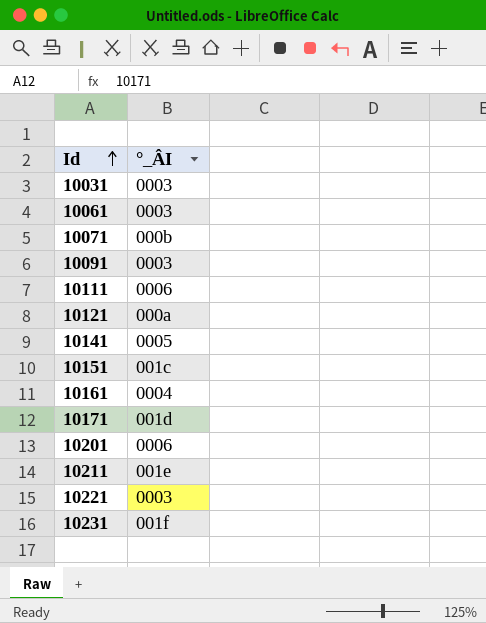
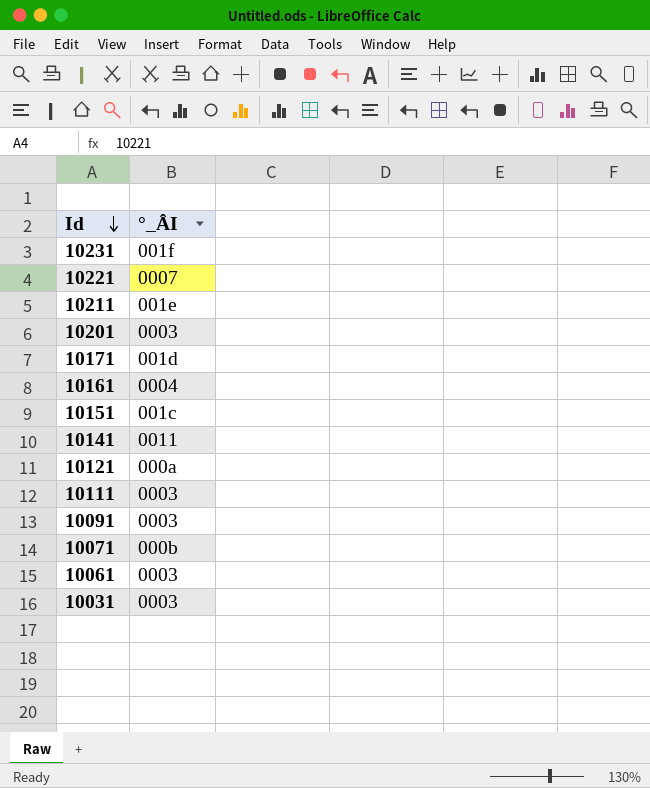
row order: Id ascending -> Id descending
10221 | °_ÂI: 0003 -> 0007
10201 | °_ÂI: 0006 -> 0003
10141 | °_ÂI: 0005 -> 0011
10111 | °_ÂI: 0006 -> 0003

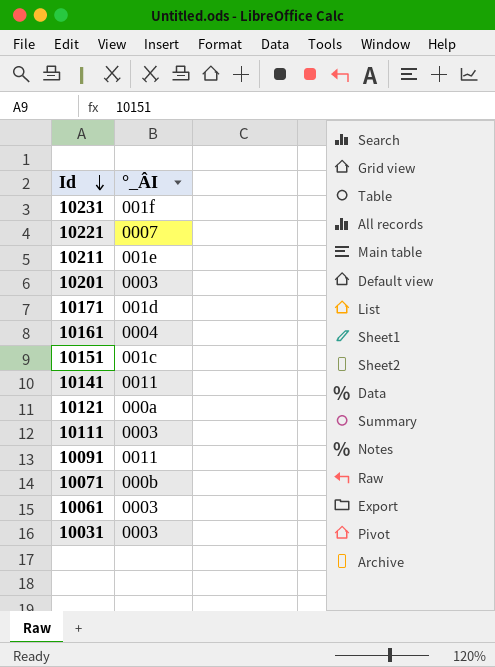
10091 | °_ÂI: 0003 -> 0011

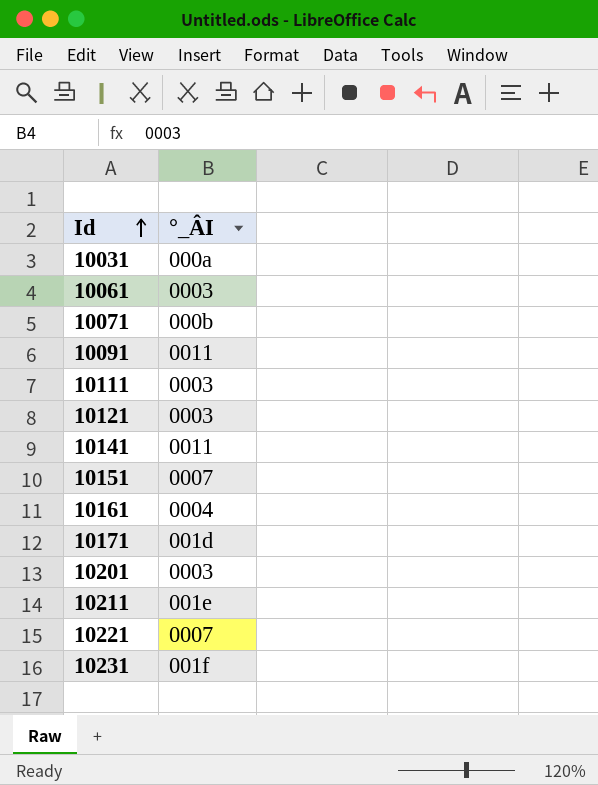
row order: Id descending -> Id ascending
10031 | °_ÂI: 0003 -> 000a
10121 | °_ÂI: 000a -> 0003
10151 | °_ÂI: 001c -> 0007

